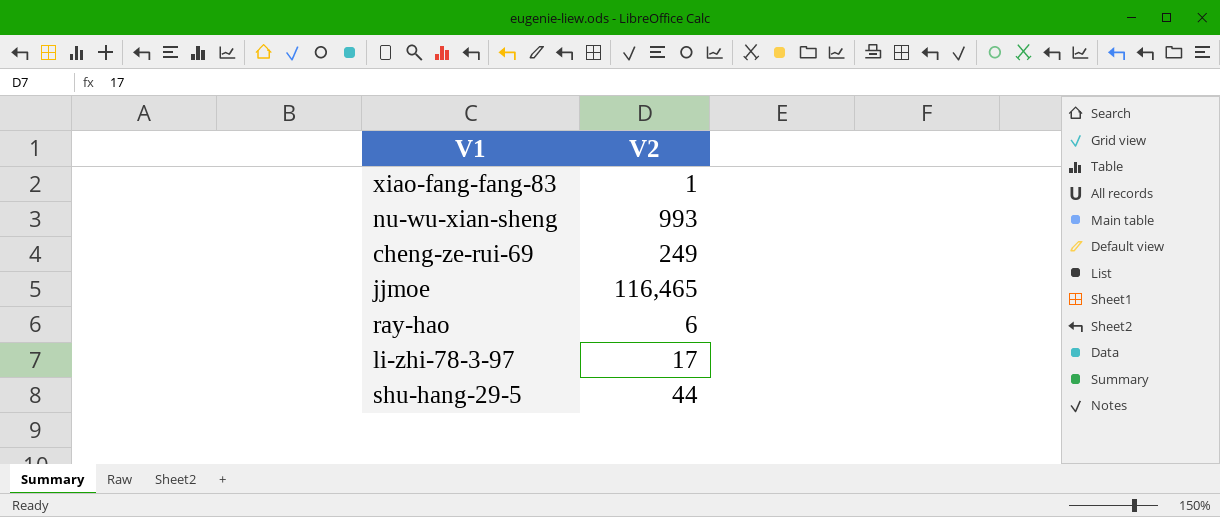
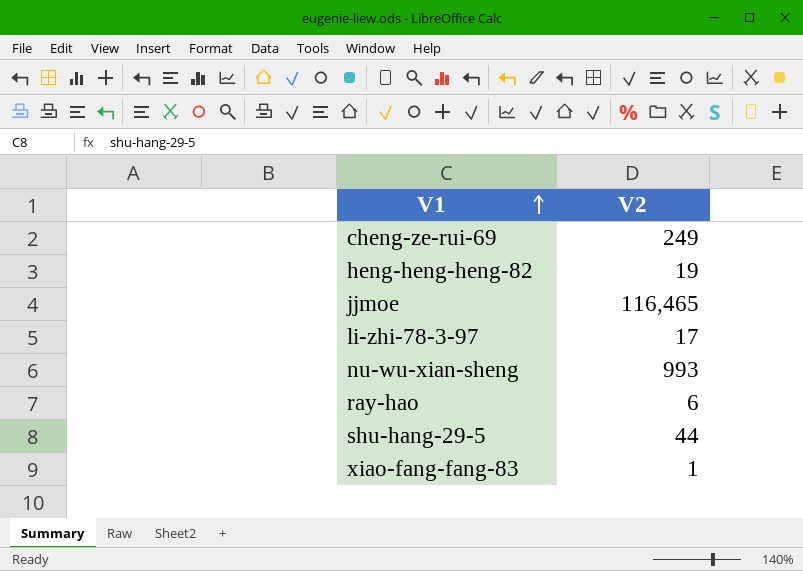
row order: none -> V1 ascending
row heng-heng-heng-82: none -> 19

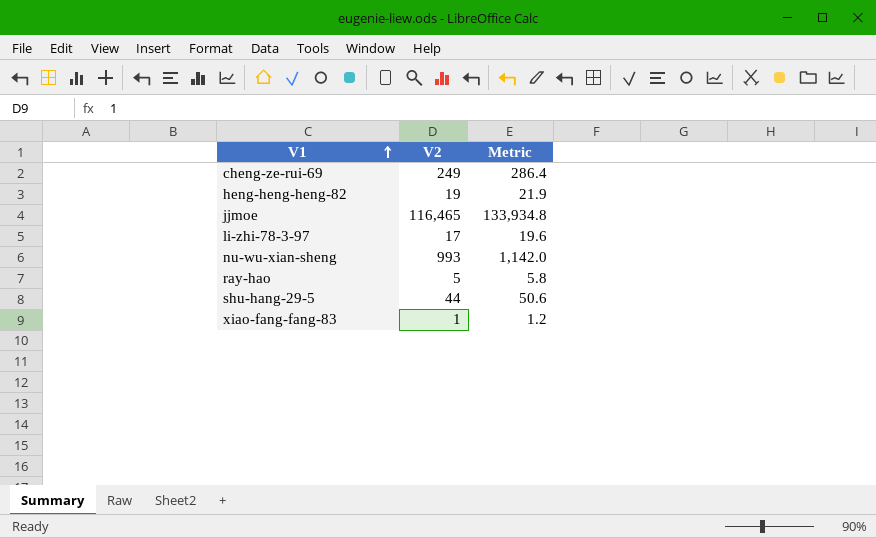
column Metric | formula: none -> [V2] * 1.15
ray-hao | V2: 6 -> 5

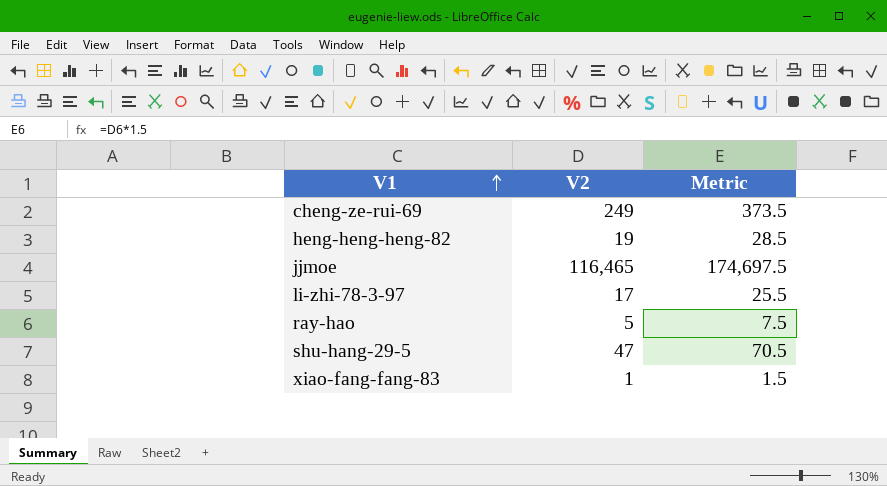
column Metric | formula: [V2] * 1.15 -> [V2] * 1.5
row nu-wu-xian-sheng: 993 | 1,142.0 -> none
shu-hang-29-5 | V2: 44 -> 47

